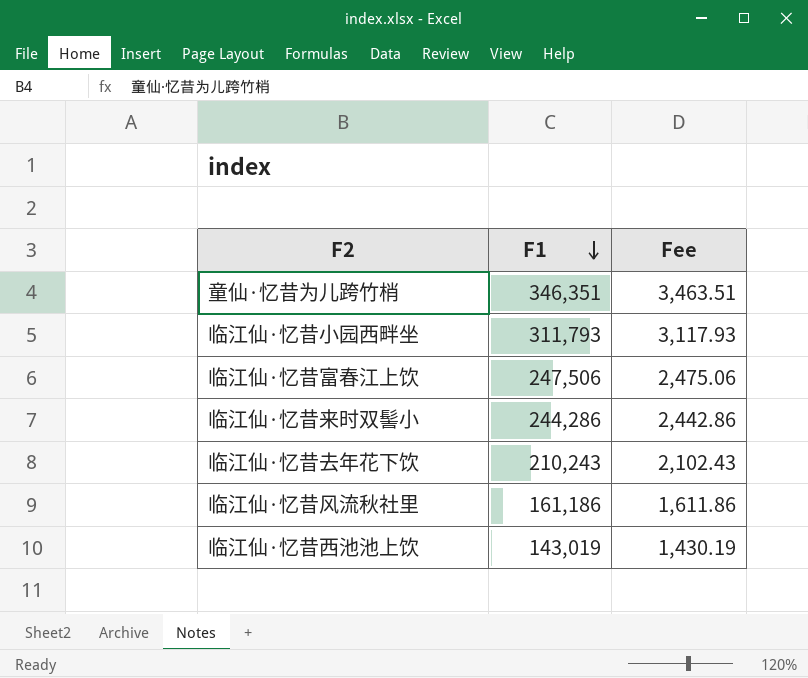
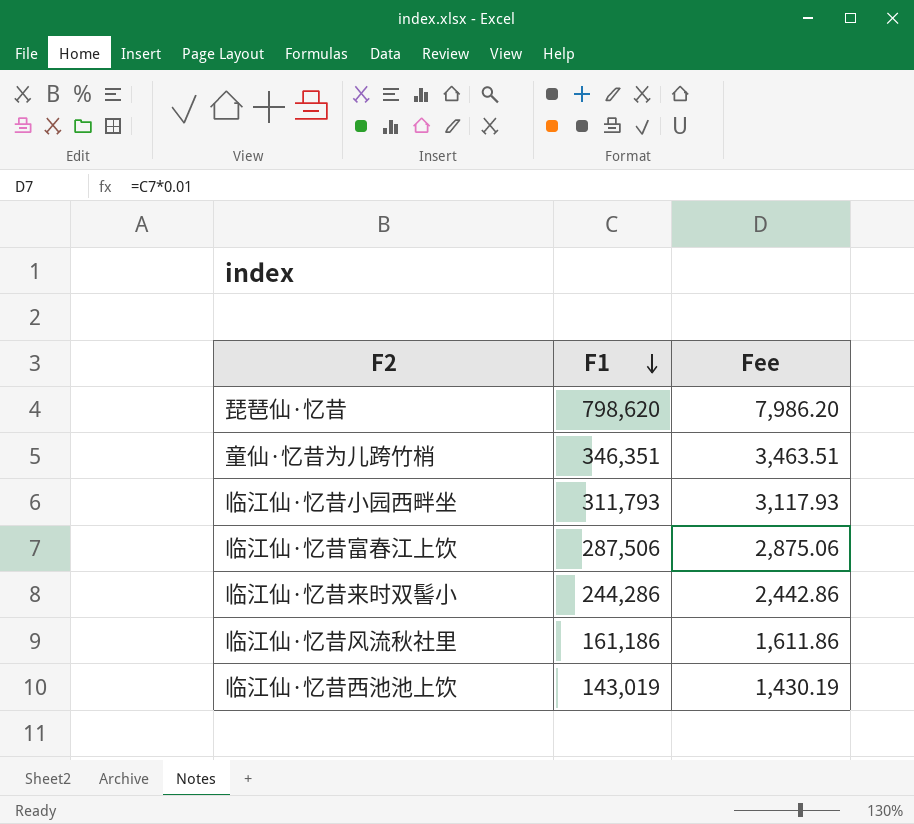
row 临江仙·忆昔去年花下饮: 210,243 | 2,102.43 -> none
row 琵琶仙·忆昔: none -> 798,620 | 7,986.20
临江仙·忆昔富春江上饮 | F1: 247,506 -> 287,506
临江仙·忆昔富春江上饮 | Fee: 2,475.06 -> 2,875.06

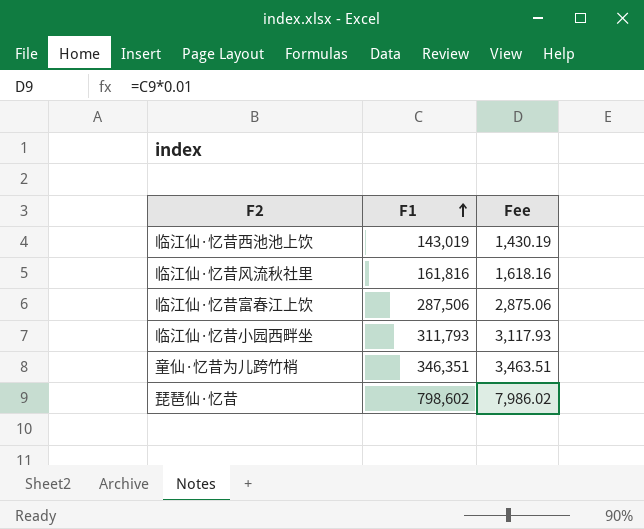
row order: F1 descending -> F1 ascending
row 临江仙·忆昔来时双髻小: 244,286 | 2,442.86 -> none
临江仙·忆昔风流秋社里 | F1: 161,186 -> 161,816
临江仙·忆昔风流秋社里 | Fee: 1,611.86 -> 1,618.16
琵琶仙·忆昔 | F1: 798,620 -> 798,602
琵琶仙·忆昔 | Fee: 7,986.20 -> 7,986.02

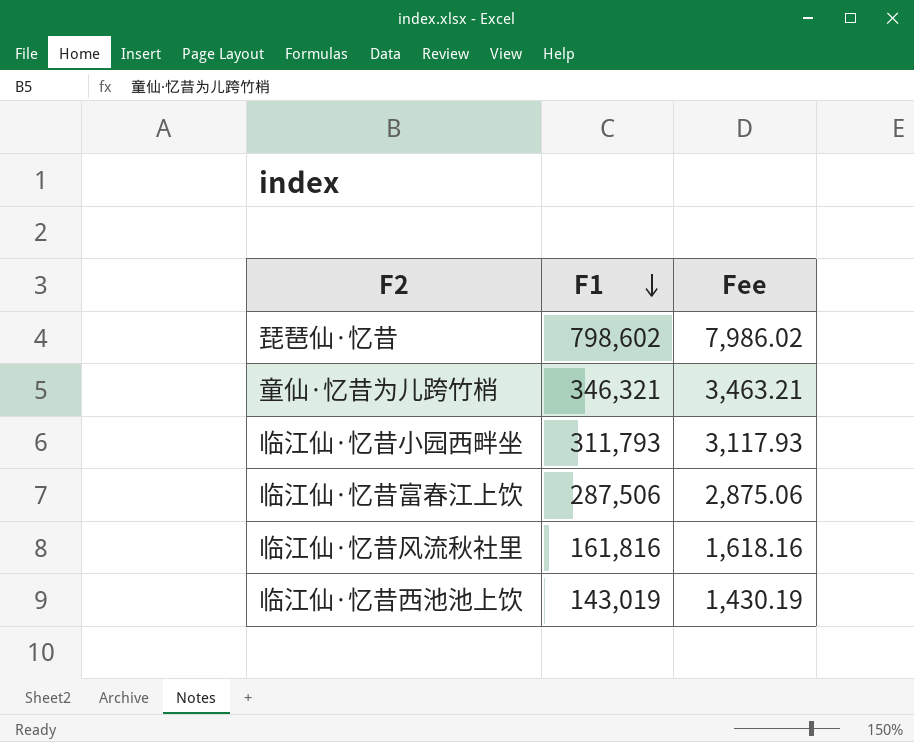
row order: F1 ascending -> F1 descending
童仙·忆昔为儿跨竹梢 | F1: 346,351 -> 346,321
童仙·忆昔为儿跨竹梢 | Fee: 3,463.51 -> 3,463.21

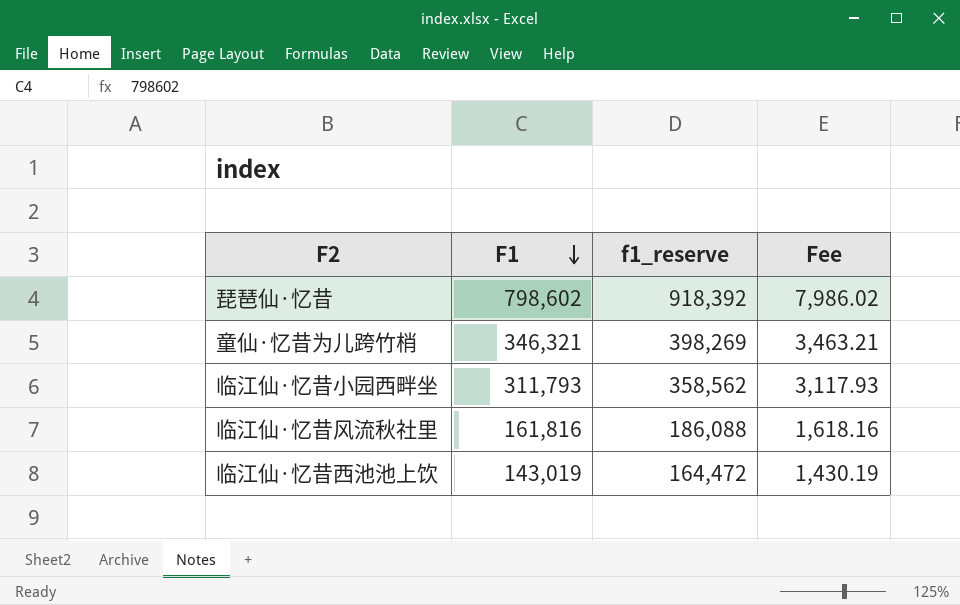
column f1_reserve | formula: none -> [F1] * 1.15
row 临江仙·忆昔富春江上饮: 287,506 | 2,875.06 -> none

